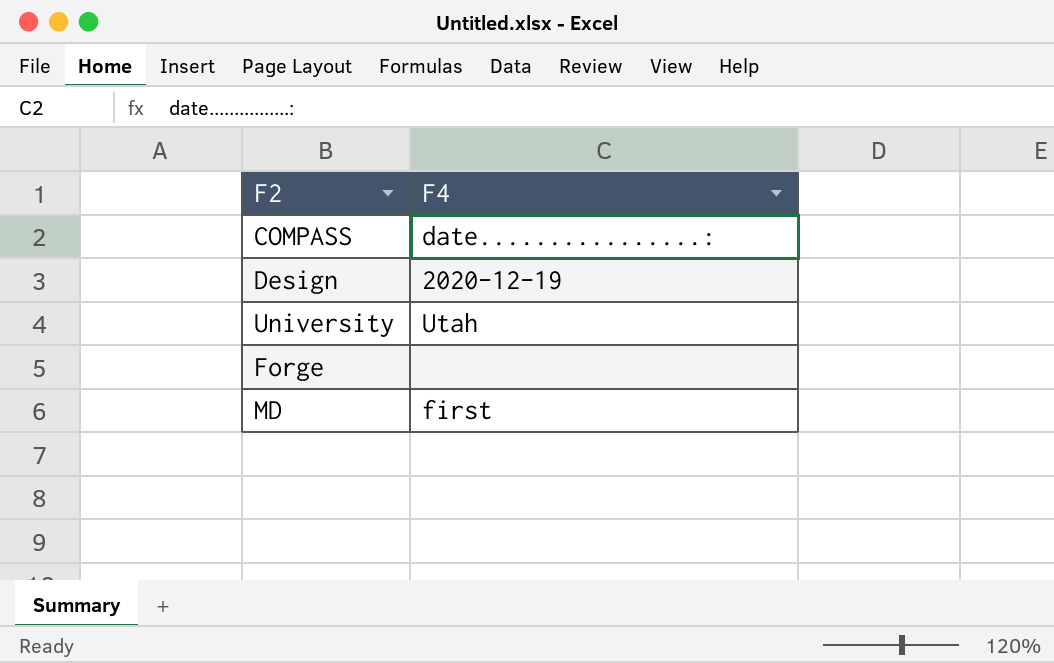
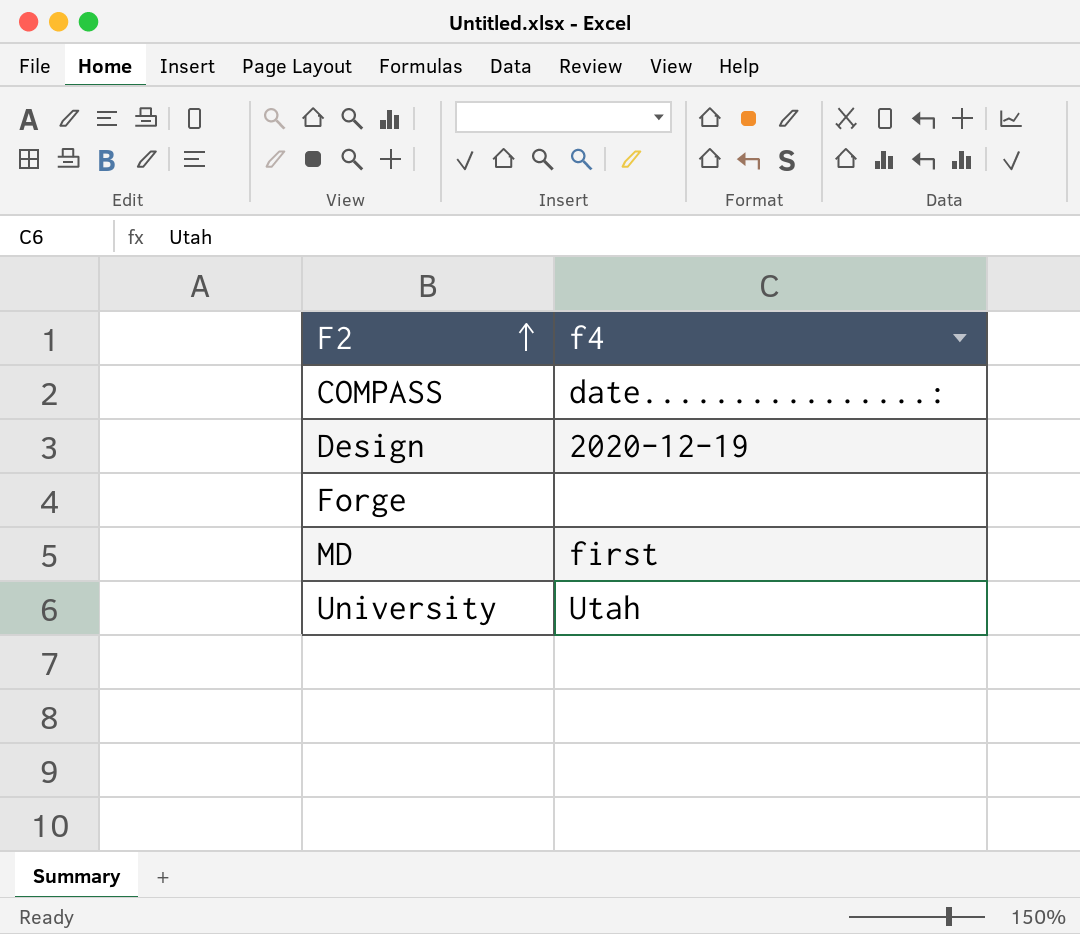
row order: none -> F2 ascending
column name: F4 -> f4

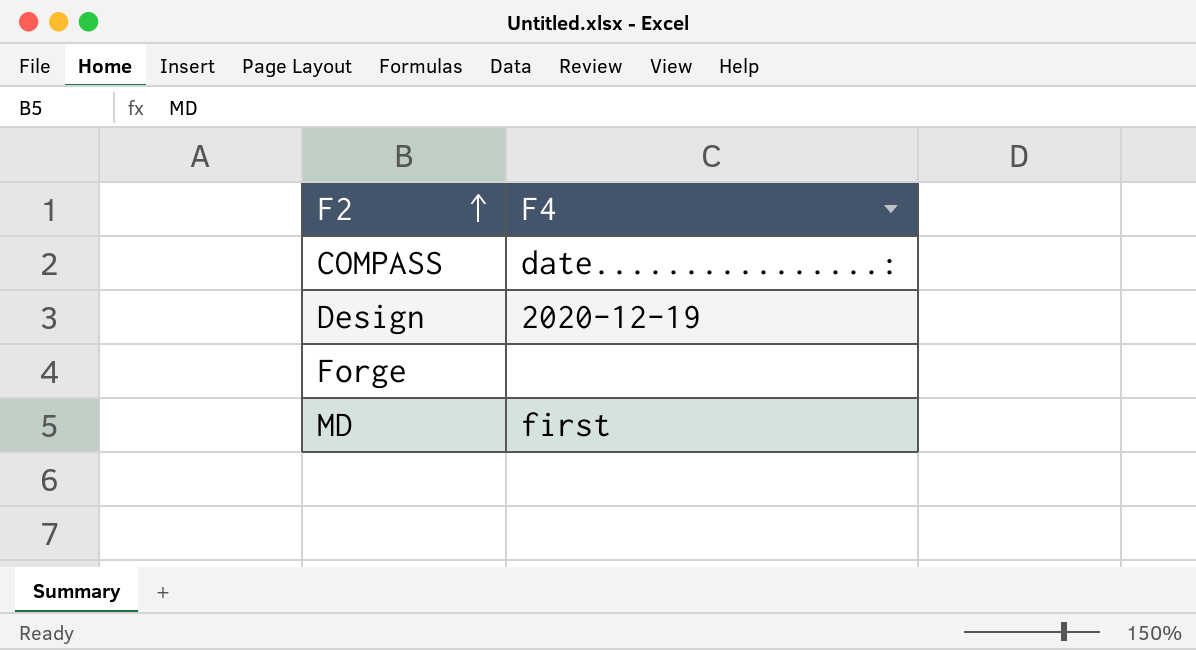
column name: f4 -> F4
row University: Utah -> none

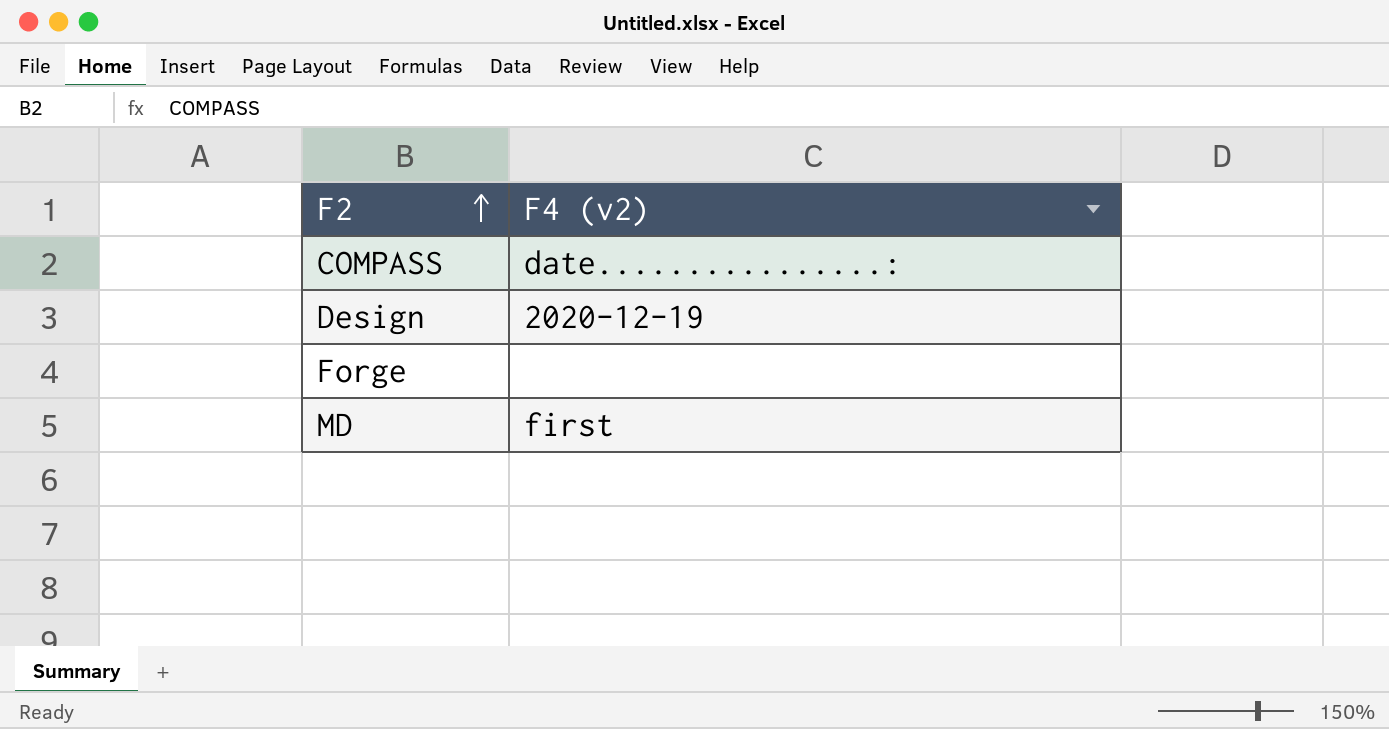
column name: F4 -> F4 (v2)

